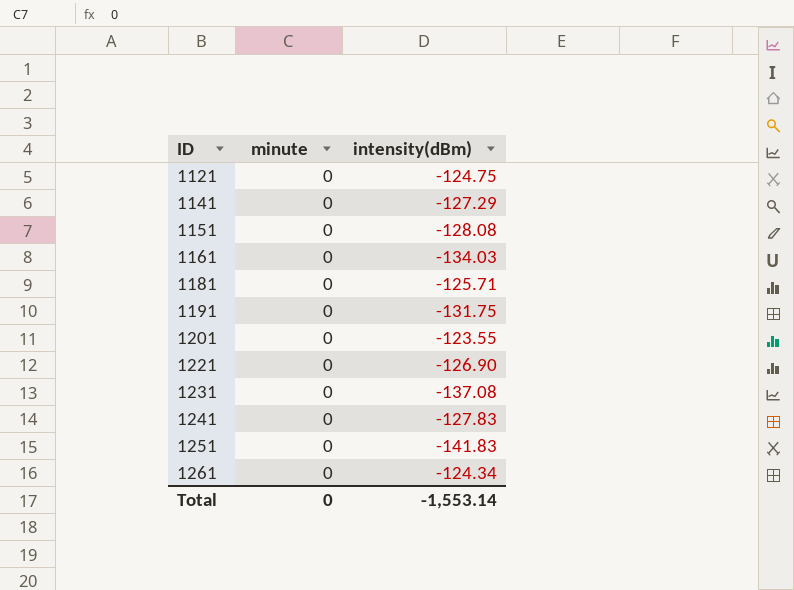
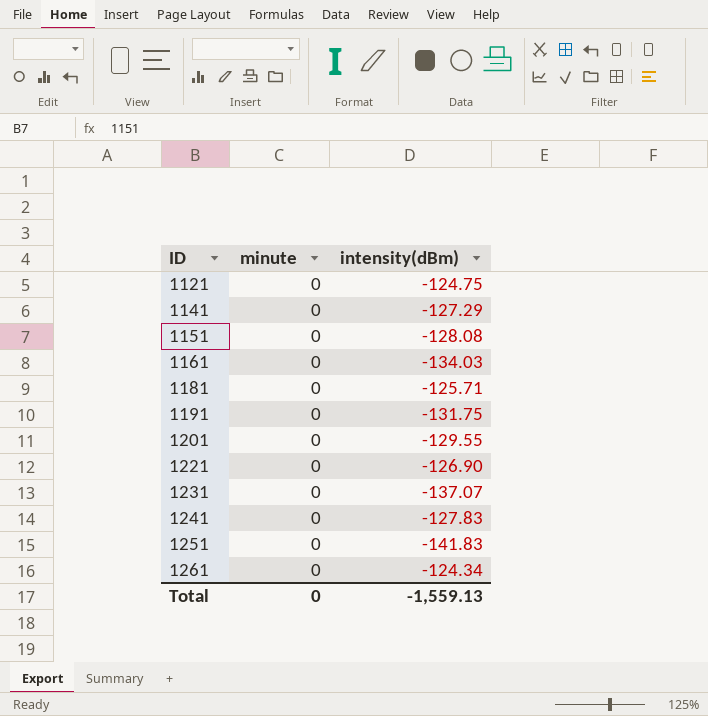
1201 | intensity(dBm): -123.55 -> -129.55
1231 | intensity(dBm): -137.08 -> -137.07
Total | intensity(dBm): -1,553.14 -> -1,559.13

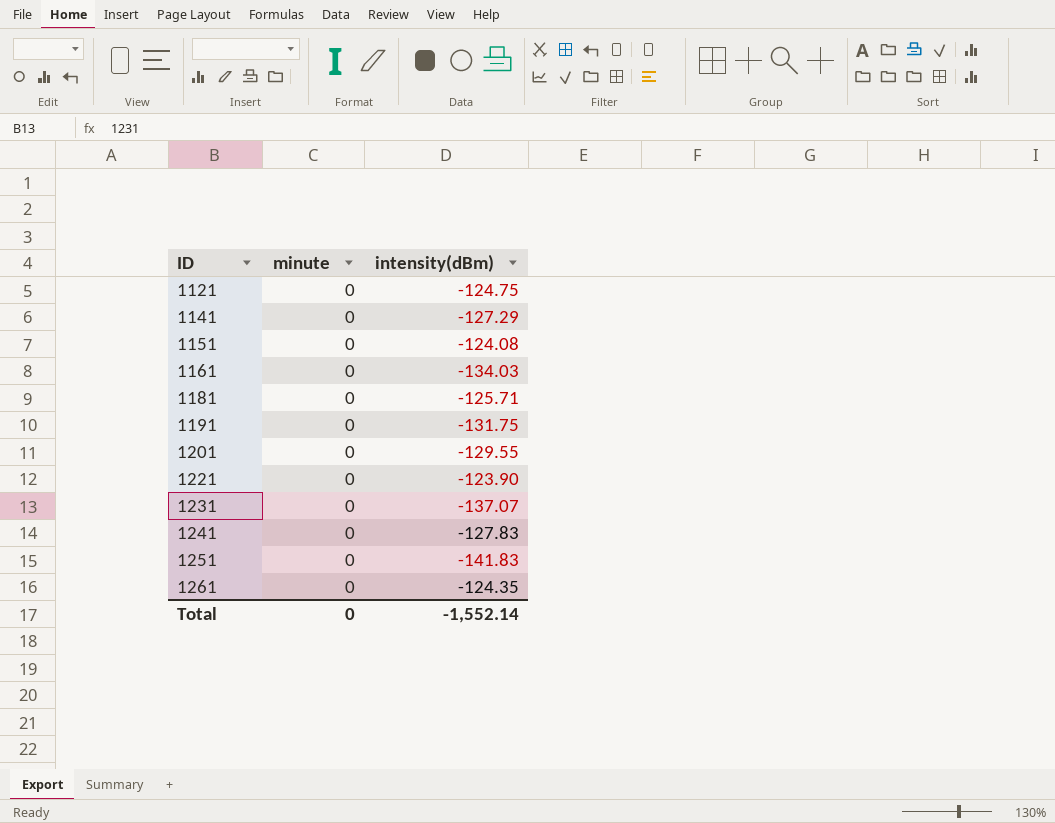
1151 | intensity(dBm): -128.08 -> -124.08
1221 | intensity(dBm): -126.90 -> -123.90
1261 | intensity(dBm): -124.34 -> -124.35
Total | intensity(dBm): -1,559.13 -> -1,552.14

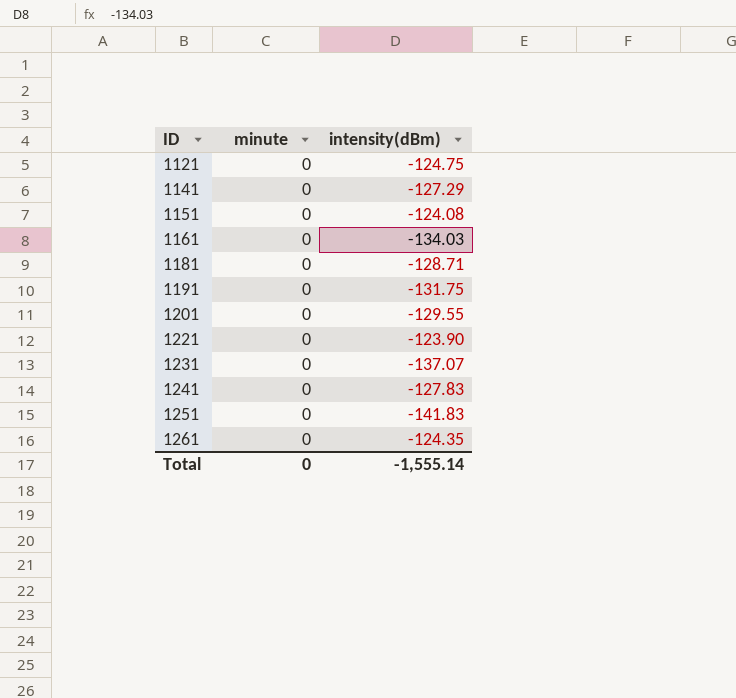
1181 | intensity(dBm): -125.71 -> -128.71
Total | intensity(dBm): -1,552.14 -> -1,555.14

